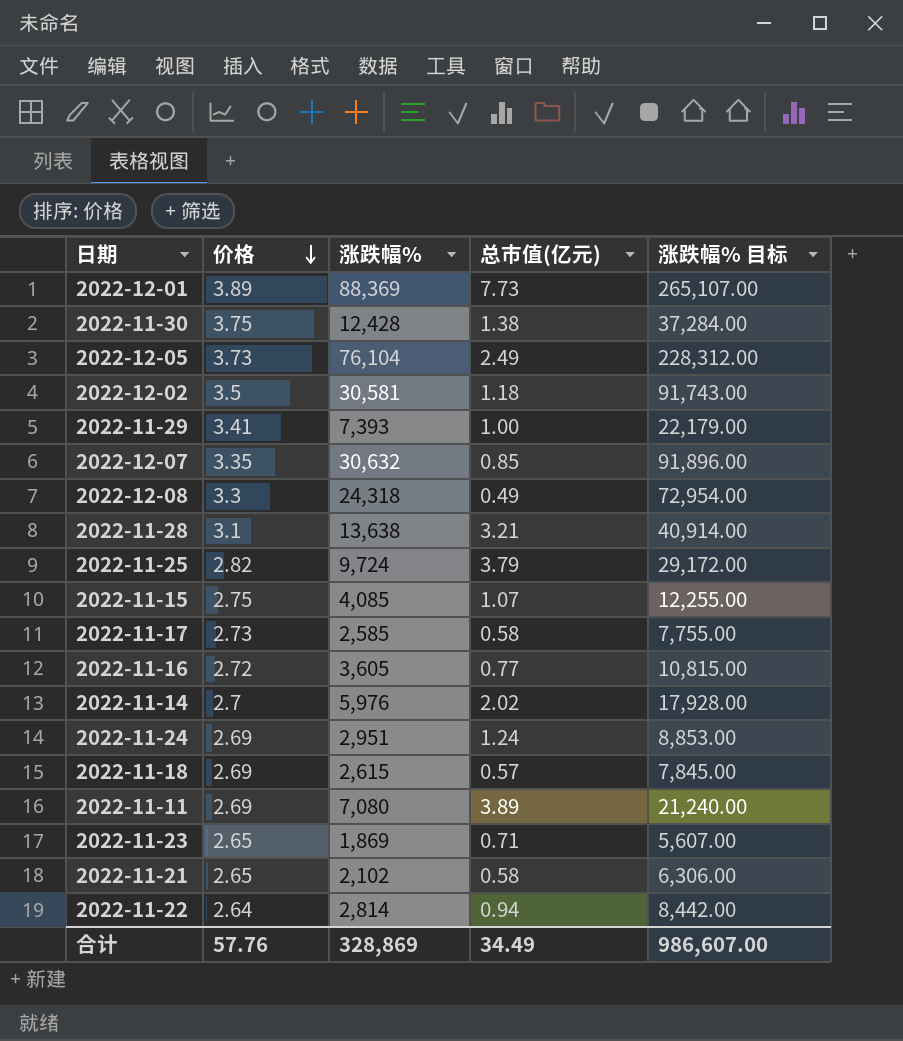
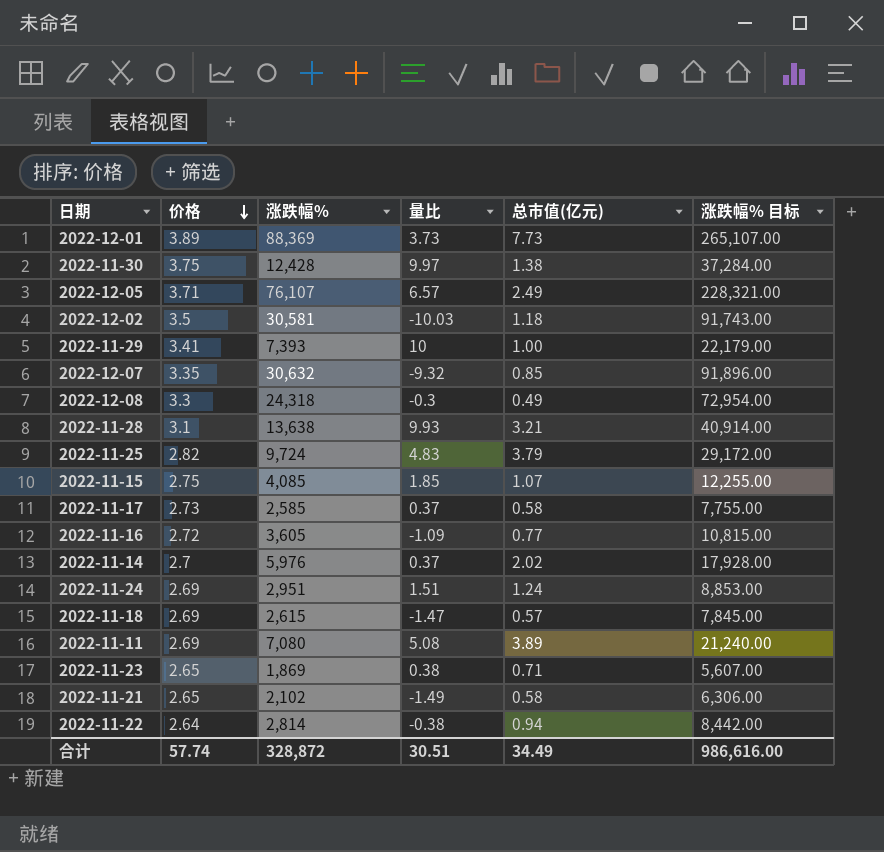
column 量比 | position: none -> 4
2022-12-05 | 价格: 3.73 -> 3.71
2022-12-05 | 涨跌幅%: 76,104 -> 76,107
2022-12-05 | 涨跌幅% 目标: 228,312.00 -> 228,321.00
合计 | 价格: 57.76 -> 57.74
合计 | 涨跌幅%: 328,869 -> 328,872
合计 | 涨跌幅% 目标: 986,607.00 -> 986,616.00

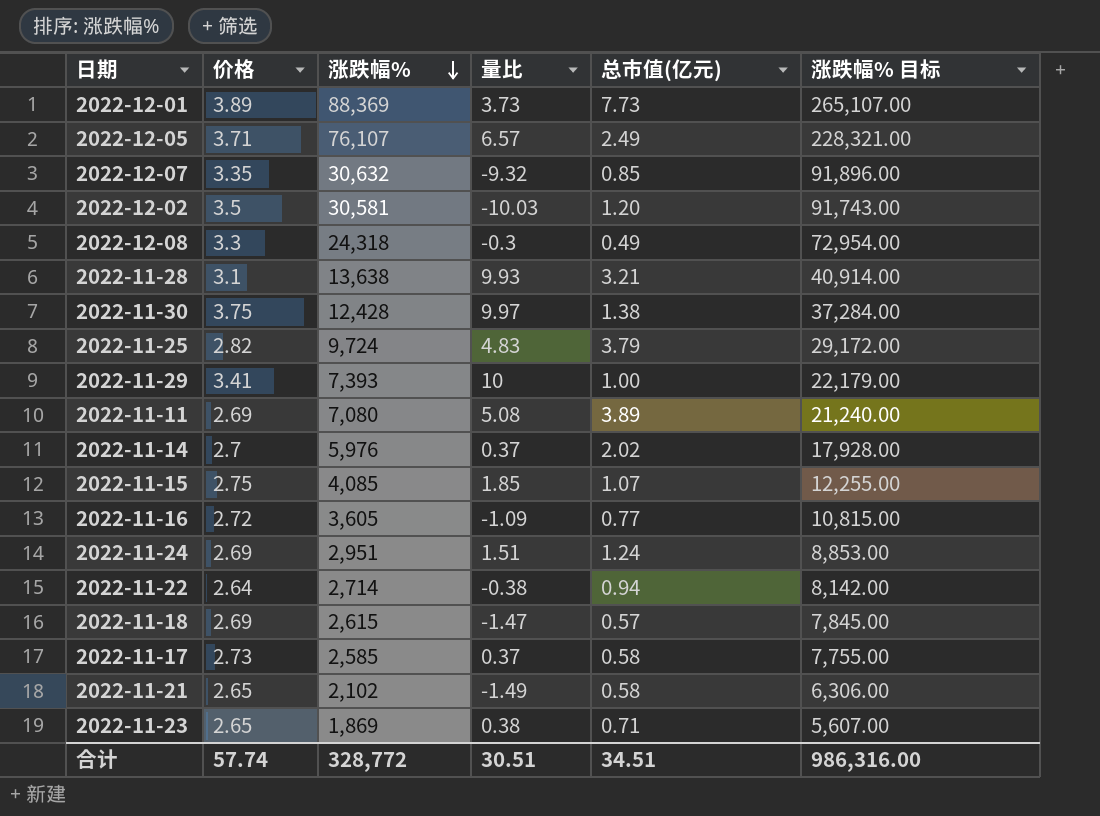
row order: 价格 descending -> 涨跌幅% descending
2022-12-02 | 总市值(亿元): 1.18 -> 1.20
2022-11-22 | 涨跌幅%: 2,814 -> 2,714
2022-11-22 | 涨跌幅% 目标: 8,442.00 -> 8,142.00
合计 | 涨跌幅%: 328,872 -> 328,772
合计 | 总市值(亿元): 34.49 -> 34.51
合计 | 涨跌幅% 目标: 986,616.00 -> 986,316.00

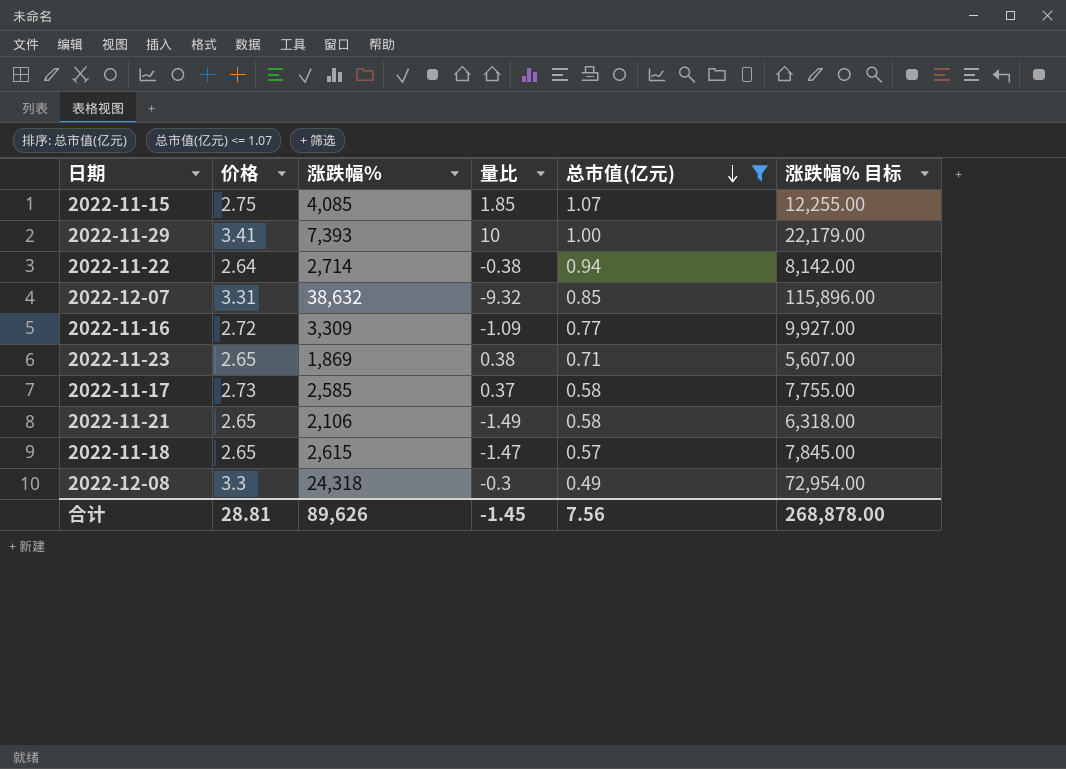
filter: none -> 总市值(亿元) <= 1.07
row order: 涨跌幅% descending -> 总市值(亿元) descending
2022-12-07 | 价格: 3.35 -> 3.31
2022-12-07 | 涨跌幅%: 30,632 -> 38,632
2022-12-07 | 涨跌幅% 目标: 91,896.00 -> 115,896.00
2022-11-16 | 涨跌幅%: 3,605 -> 3,309
2022-11-16 | 涨跌幅% 目标: 10,815.00 -> 9,927.00
2022-11-21 | 涨跌幅%: 2,102 -> 2,106
2022-11-21 | 涨跌幅% 目标: 6,306.00 -> 6,318.00
2022-11-18 | 价格: 2.69 -> 2.65
合计 | 价格: 57.74 -> 28.81
合计 | 涨跌幅%: 328,772 -> 89,626
合计 | 量比: 30.51 -> -1.45
合计 | 总市值(亿元): 34.51 -> 7.56
合计 | 涨跌幅% 目标: 986,316.00 -> 268,878.00

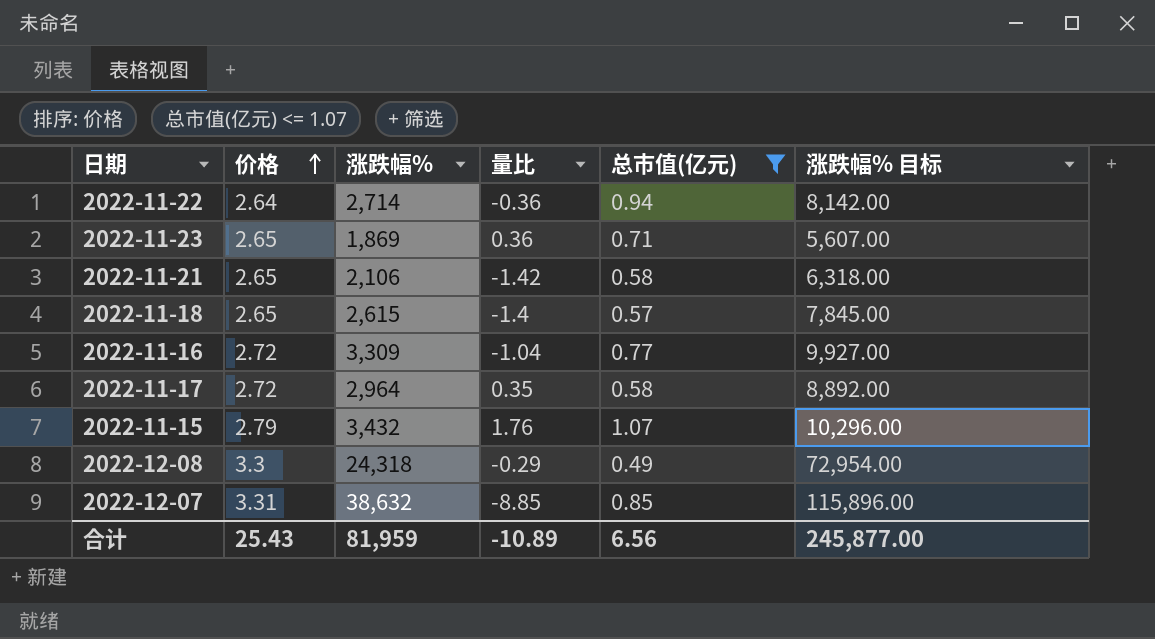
row order: 总市值(亿元) descending -> 价格 ascending
row 2022-11-29: 3.41 | 7,393 | 10 | 1.00 | 22,179.00 -> none
2022-11-22 | 量比: -0.38 -> -0.36
2022-11-23 | 量比: 0.38 -> 0.36
2022-11-21 | 量比: -1.49 -> -1.42
2022-11-18 | 量比: -1.47 -> -1.4
2022-11-16 | 量比: -1.09 -> -1.04
2022-11-17 | 价格: 2.73 -> 2.72
2022-11-17 | 涨跌幅%: 2,585 -> 2,964
2022-11-17 | 量比: 0.37 -> 0.35
2022-11-17 | 涨跌幅% 目标: 7,755.00 -> 8,892.00
2022-11-15 | 价格: 2.75 -> 2.79
2022-11-15 | 涨跌幅%: 4,085 -> 3,432
2022-11-15 | 量比: 1.85 -> 1.76
2022-11-15 | 涨跌幅% 目标: 12,255.00 -> 10,296.00
2022-12-08 | 量比: -0.3 -> -0.29
2022-12-07 | 量比: -9.32 -> -8.85
合计 | 价格: 28.81 -> 25.43
合计 | 涨跌幅%: 89,626 -> 81,959
合计 | 量比: -1.45 -> -10.89
合计 | 总市值(亿元): 7.56 -> 6.56
合计 | 涨跌幅% 目标: 268,878.00 -> 245,877.00

